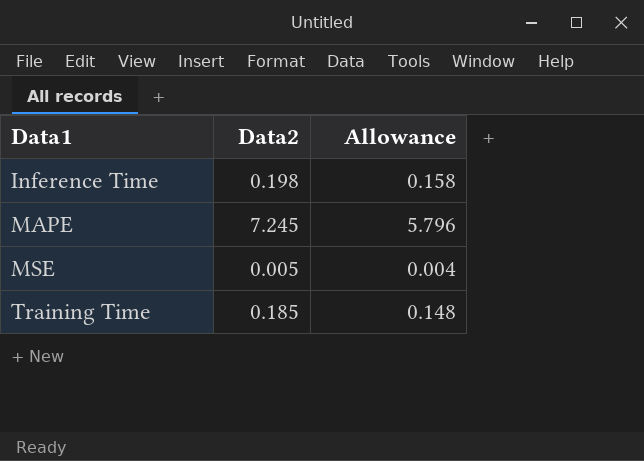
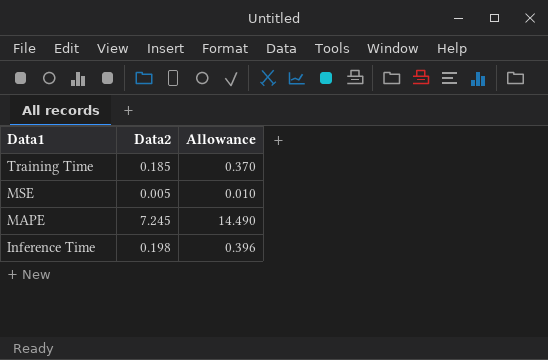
row order: Data1 ascending -> Data1 descending
column Allowance | formula: [Data2] * 0.8 -> [Data2] * 2

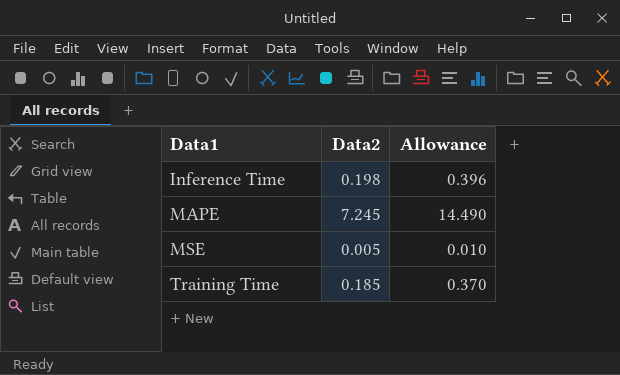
row order: Data1 descending -> Data1 ascending

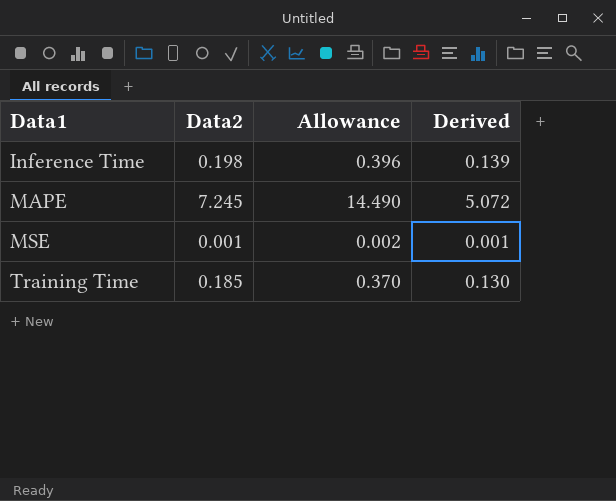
column Derived | formula: none -> [Data2] * 0.7
MSE | Data2: 0.005 -> 0.001
MSE | Allowance: 0.010 -> 0.002

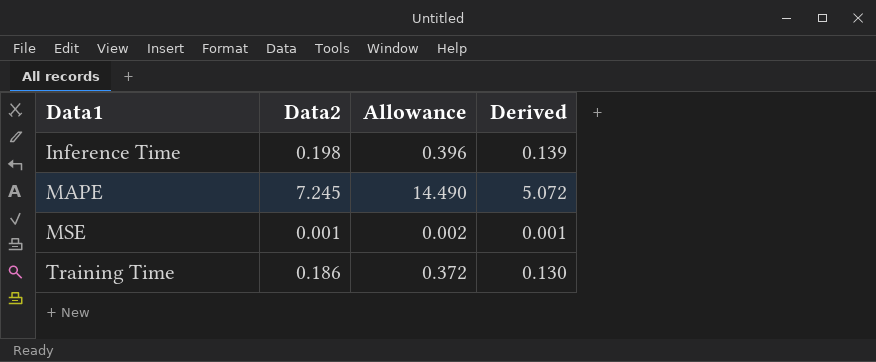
Training Time | Data2: 0.185 -> 0.186
Training Time | Allowance: 0.370 -> 0.372

